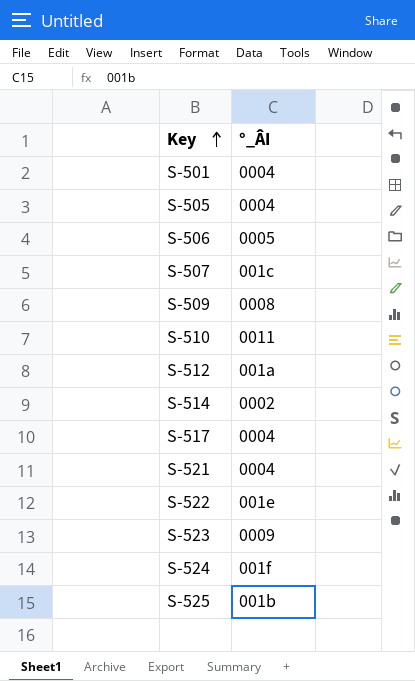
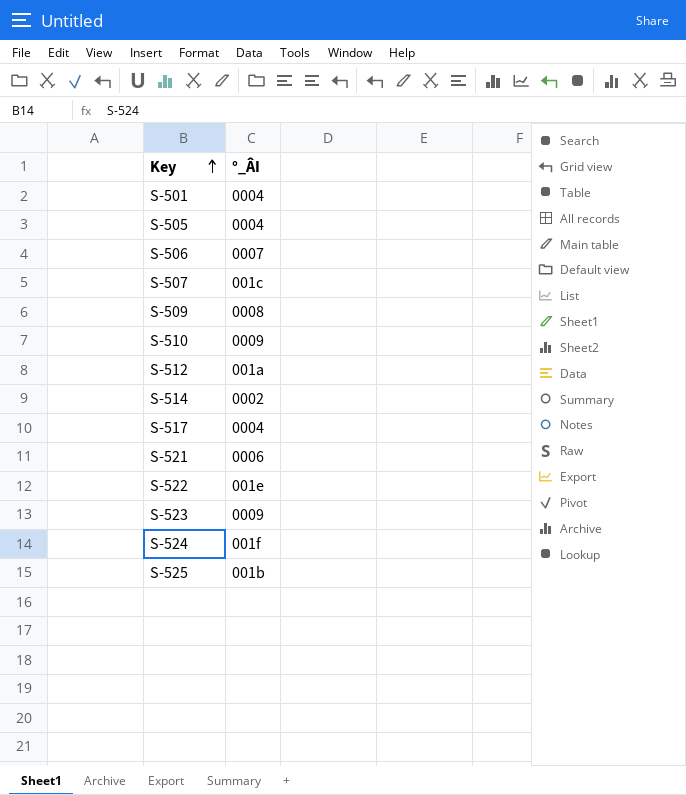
S-506 | °_ÂI: 0005 -> 0007
S-510 | °_ÂI: 0011 -> 0009
S-521 | °_ÂI: 0004 -> 0006

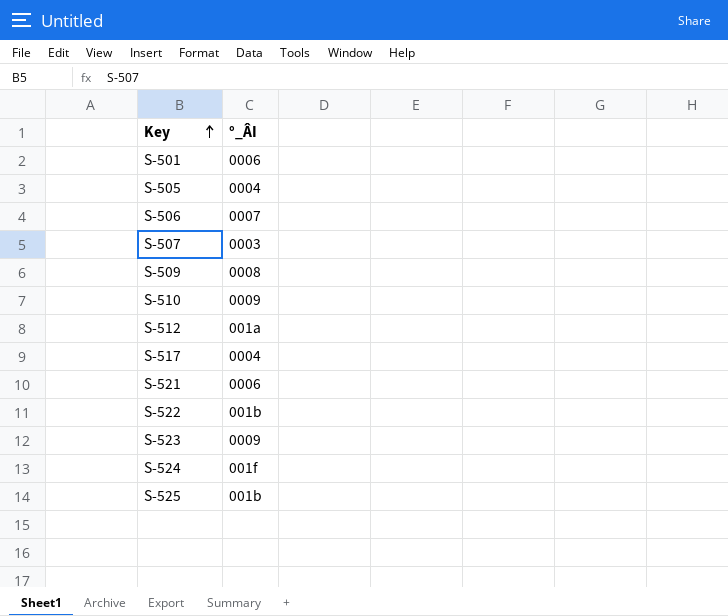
row S-514: 0002 -> none
S-501 | °_ÂI: 0004 -> 0006
S-507 | °_ÂI: 001c -> 0003
S-522 | °_ÂI: 001e -> 001b

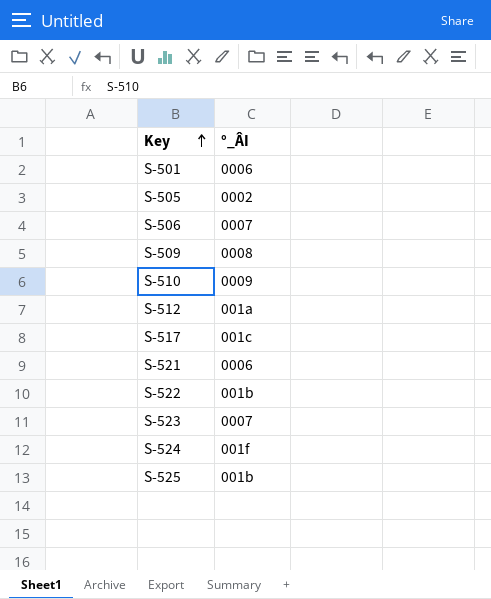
row S-507: 0003 -> none
S-505 | °_ÂI: 0004 -> 0002
S-517 | °_ÂI: 0004 -> 001c
S-523 | °_ÂI: 0009 -> 0007

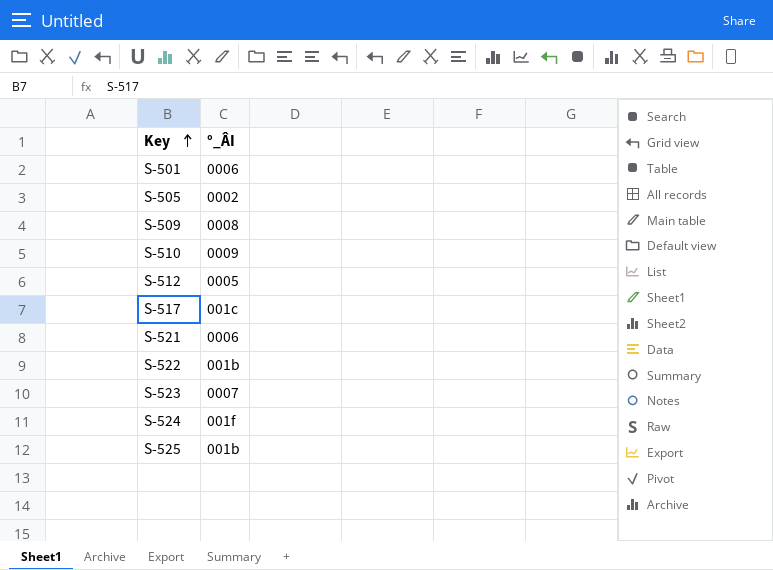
row S-506: 0007 -> none
S-512 | °_ÂI: 001a -> 0005

